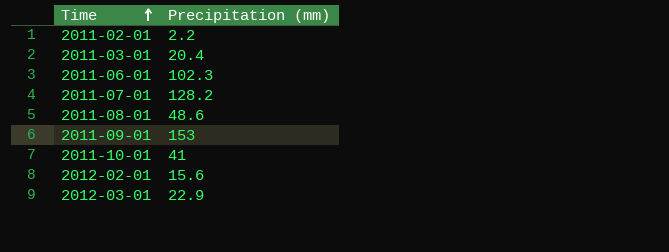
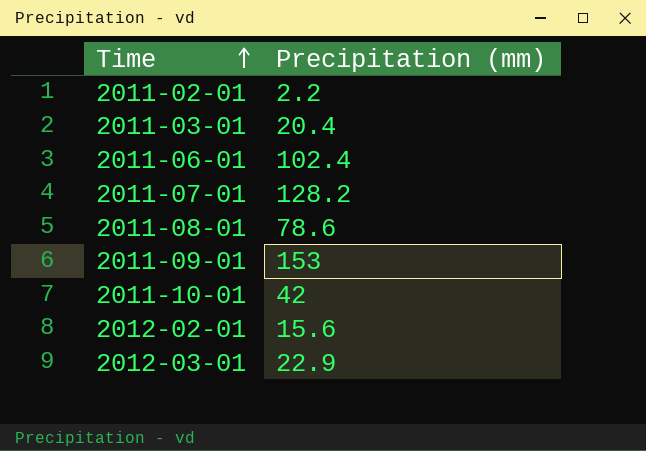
2011-06-01 | Precipitation (mm): 102.3 -> 102.4
2011-08-01 | Precipitation (mm): 48.6 -> 78.6
2011-10-01 | Precipitation (mm): 41 -> 42

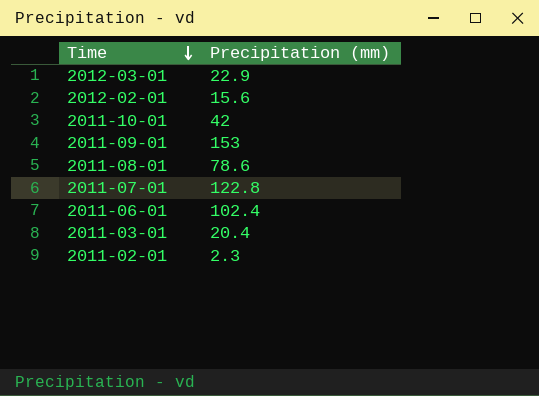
row order: Time ascending -> Time descending
2011-07-01 | Precipitation (mm): 128.2 -> 122.8
2011-02-01 | Precipitation (mm): 2.2 -> 2.3

